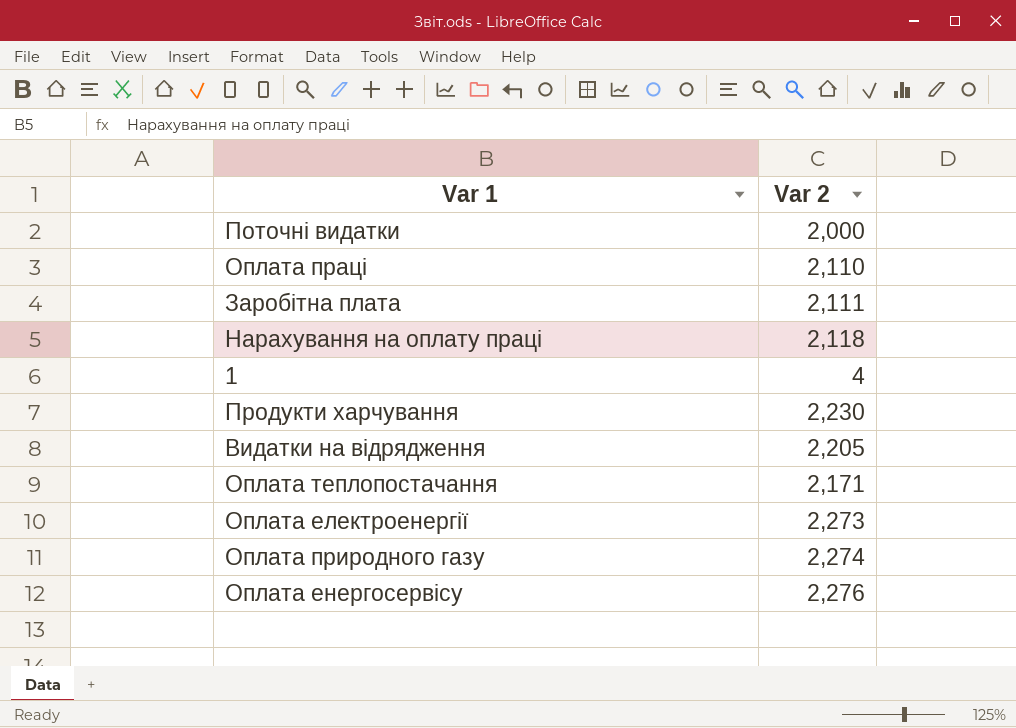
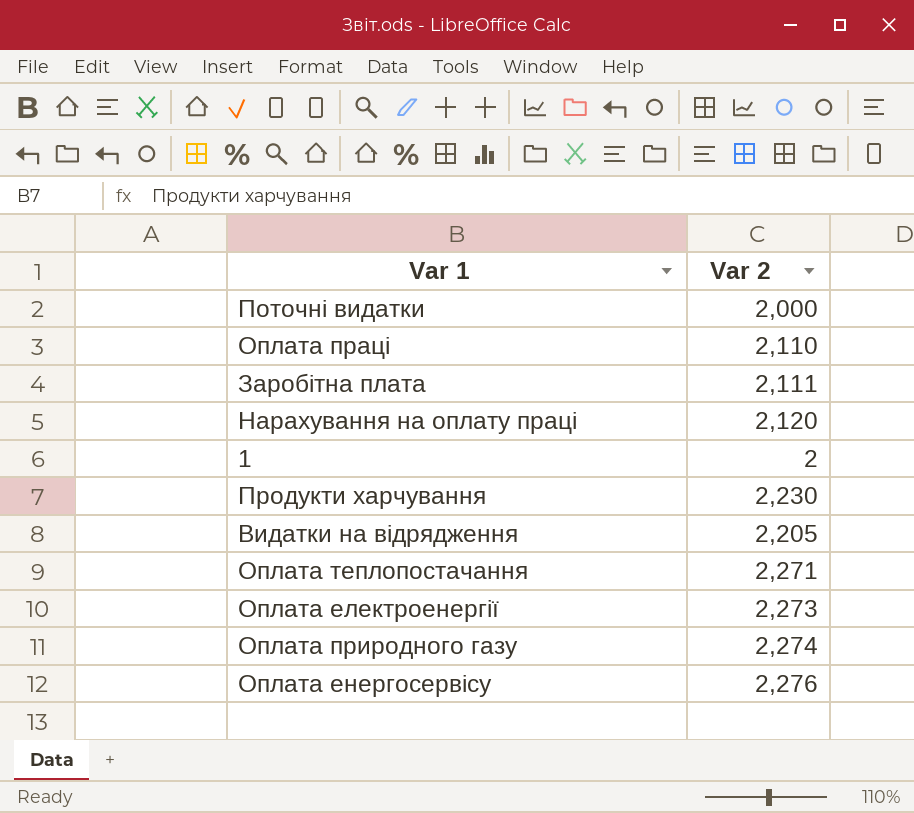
Нарахування на оплату праці | Var 2: 2,118 -> 2,120
1 | Var 2: 4 -> 2
Оплата теплопостачання | Var 2: 2,171 -> 2,271

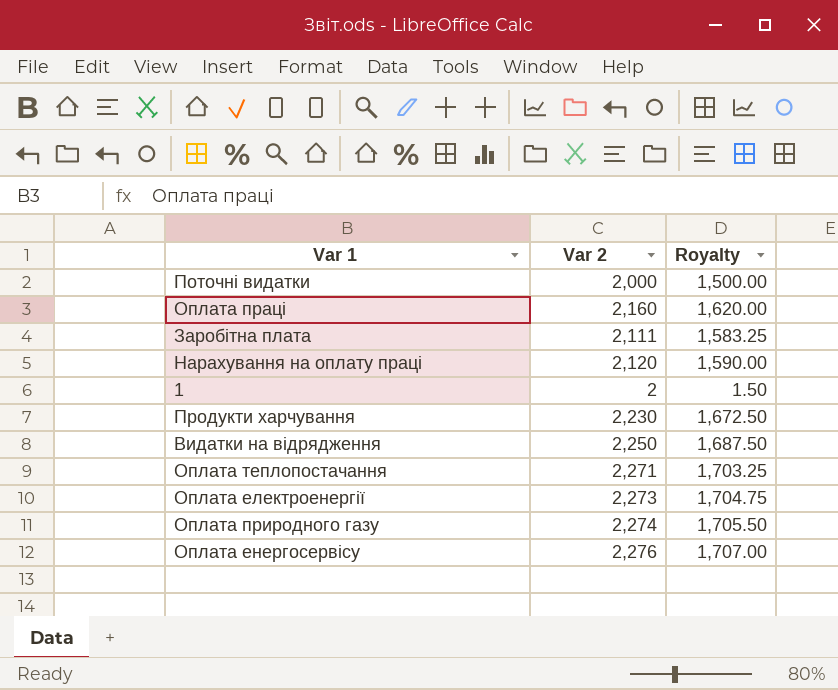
column Royalty | formula: none -> [Var 2] * 0.75
Оплата праці | Var 2: 2,110 -> 2,160
Видатки на відрядження | Var 2: 2,205 -> 2,250

